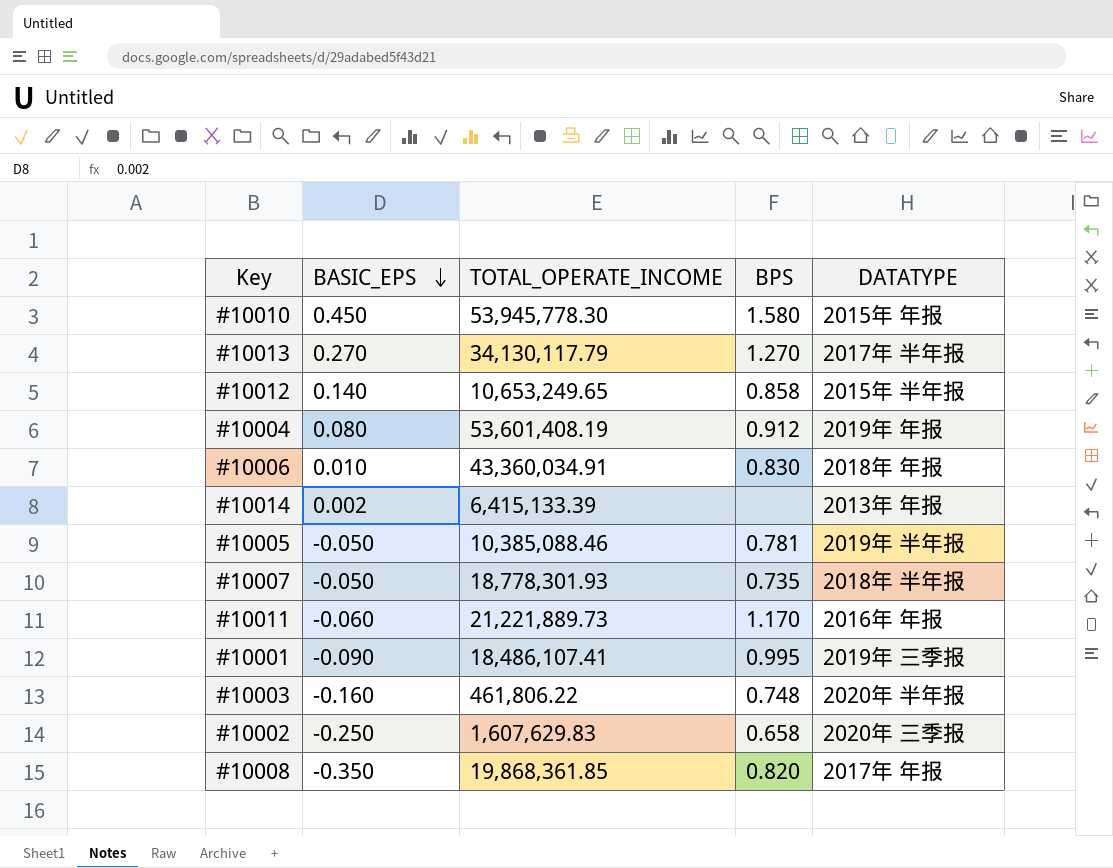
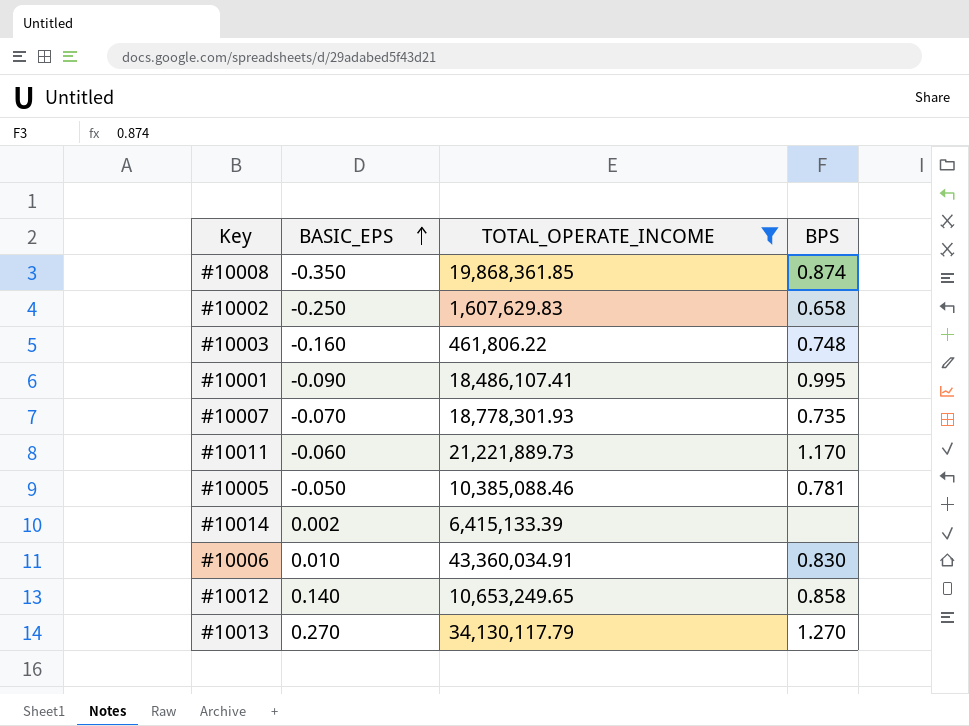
filter: none -> TOTAL_OPERATE_INCOME <= 43,360,034.91
row order: BASIC_EPS descending -> BASIC_EPS ascending
column DATATYPE | position: 5 -> none
#10008 | BPS: 0.820 -> 0.874
#10007 | BASIC_EPS: -0.050 -> -0.070

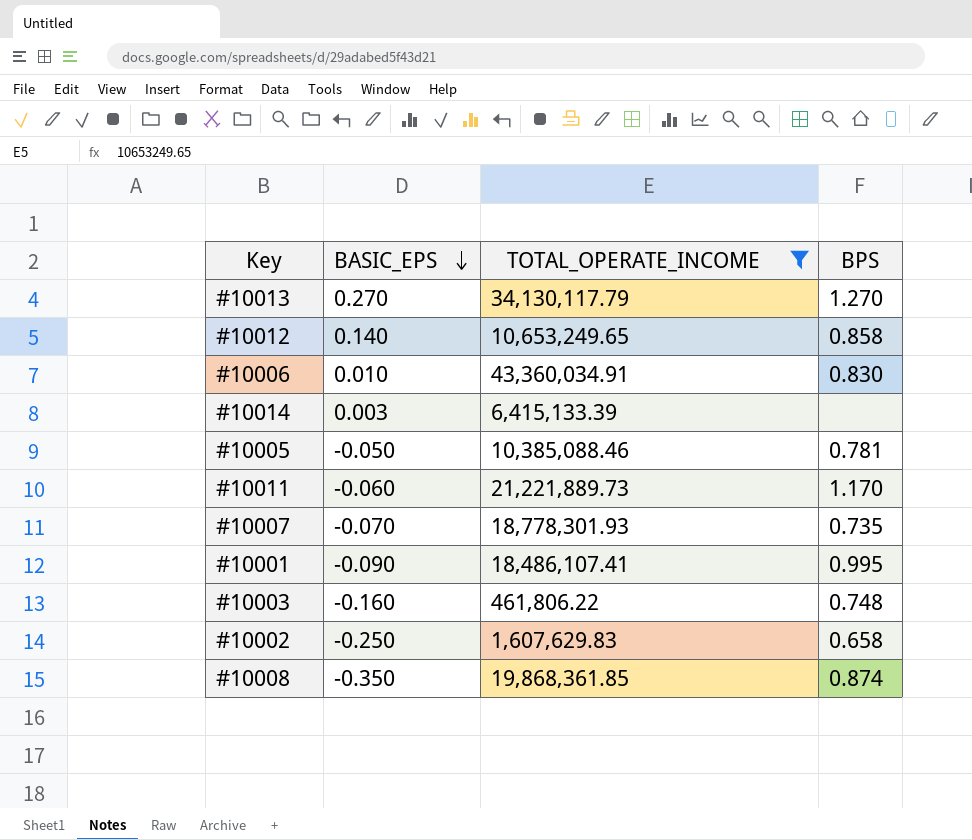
row order: BASIC_EPS ascending -> BASIC_EPS descending
#10014 | BASIC_EPS: 0.002 -> 0.003

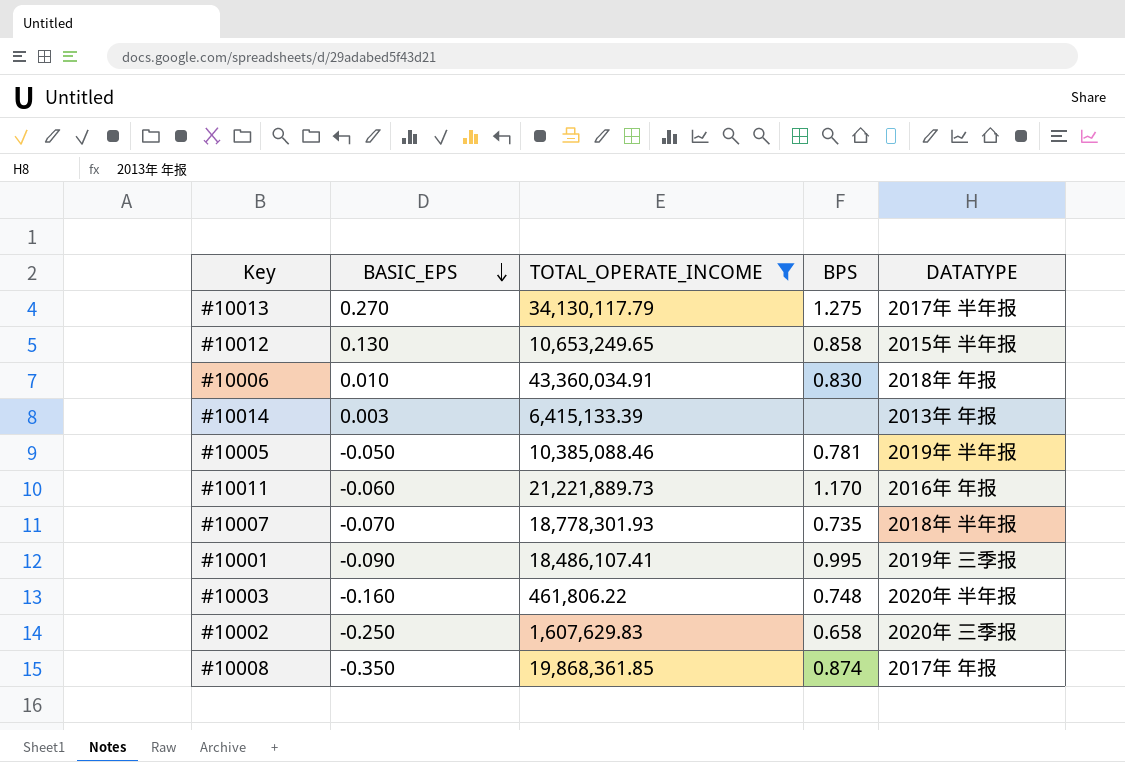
column DATATYPE | position: none -> 5
#10013 | BPS: 1.270 -> 1.275
#10012 | BASIC_EPS: 0.140 -> 0.130

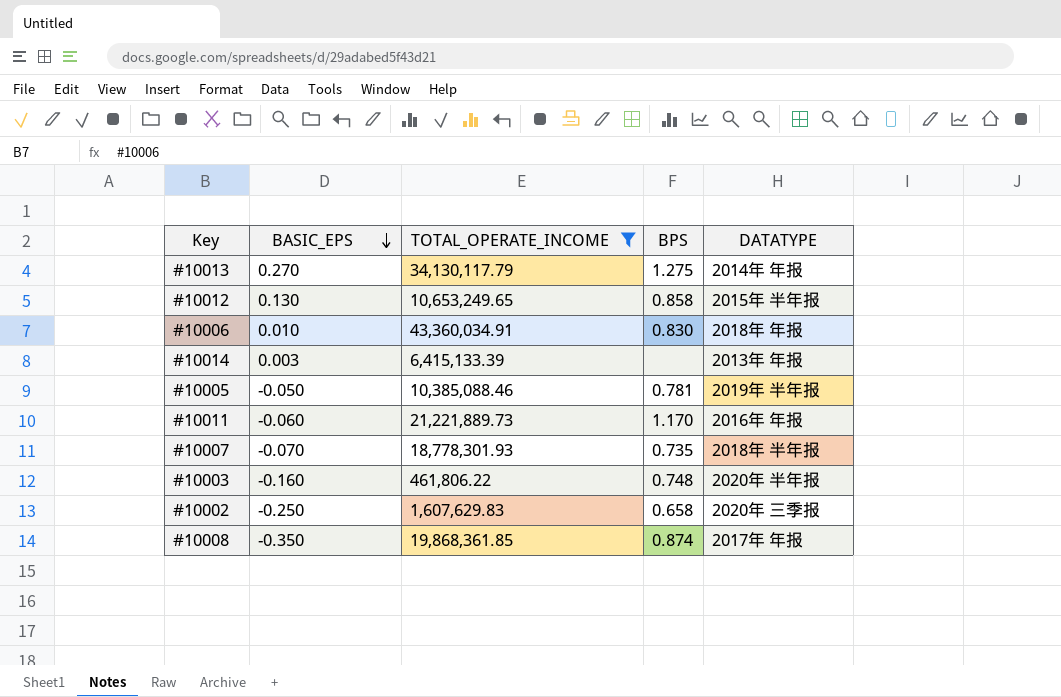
row #10001: -0.090 | 18,486,107.41 | 0.995 | 2019年 三季报 -> none
#10013 | DATATYPE: 2017年 半年报 -> 2014年 年报

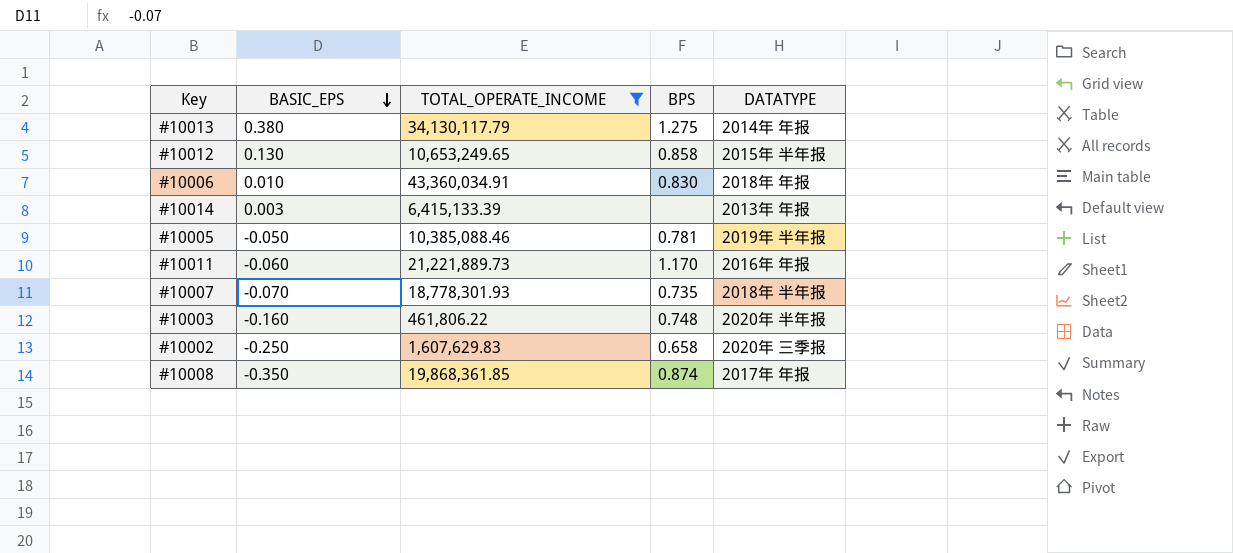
#10013 | BASIC_EPS: 0.270 -> 0.380

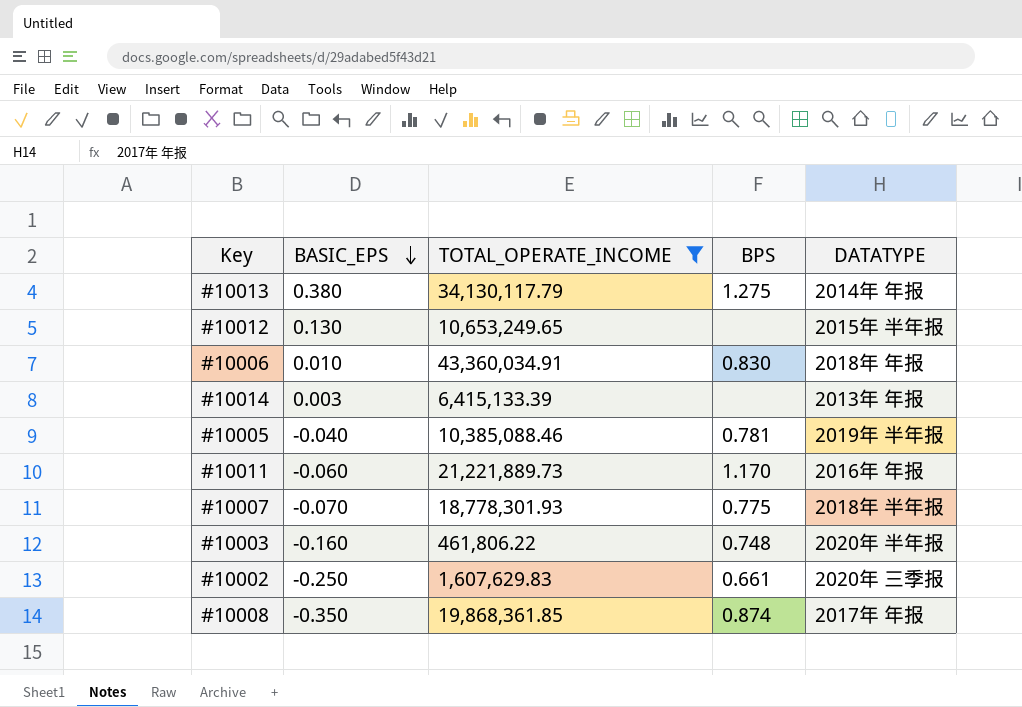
#10012 | BPS: 0.858 -> none
#10005 | BASIC_EPS: -0.050 -> -0.040
#10007 | BPS: 0.735 -> 0.775
#10002 | BPS: 0.658 -> 0.661

